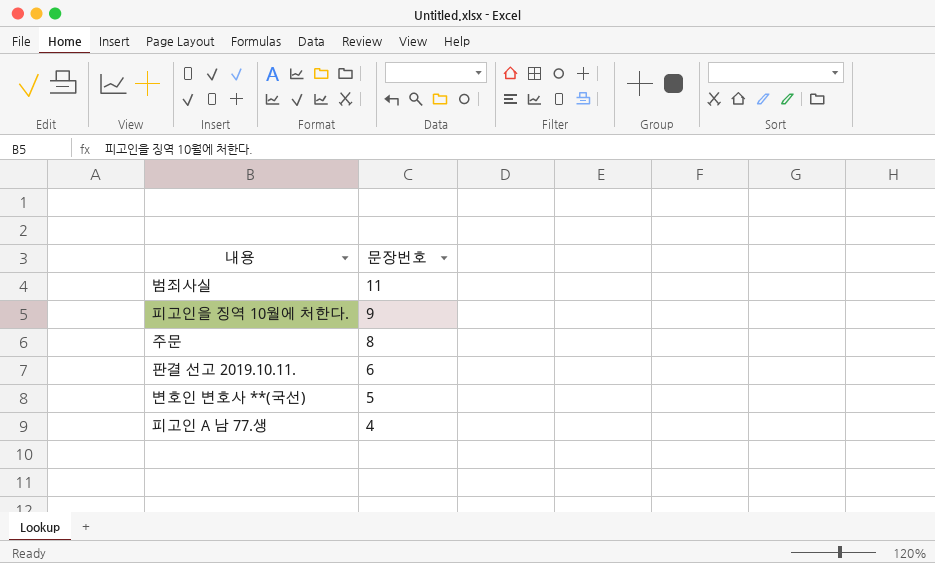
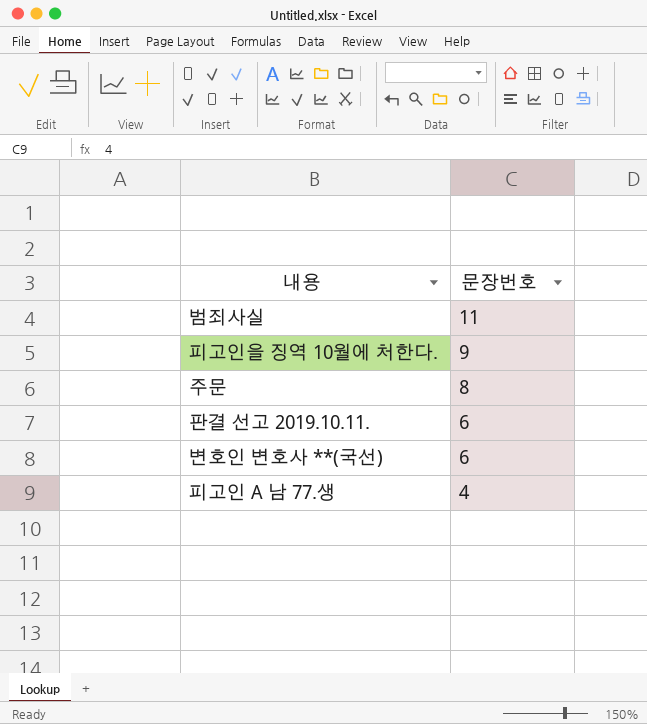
변호인 변호사 **(국선) | 문장번호: 5 -> 6

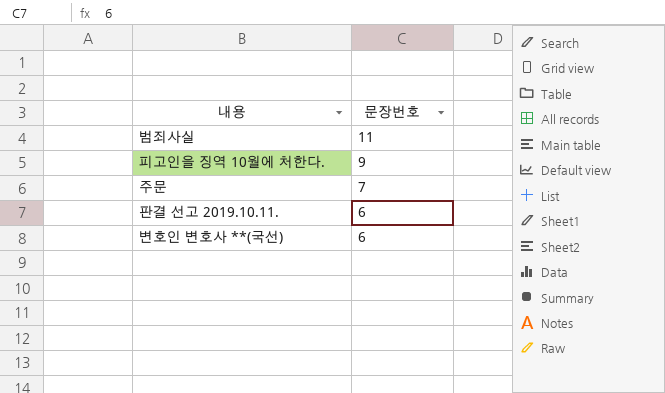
row 피고인 A 남 77.생: 4 -> none
주문 | 문장번호: 8 -> 7

